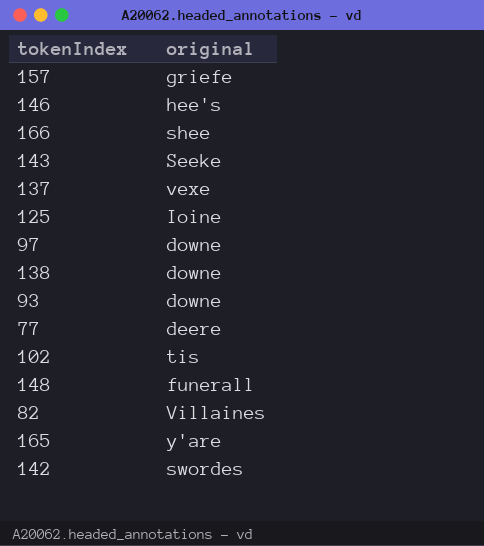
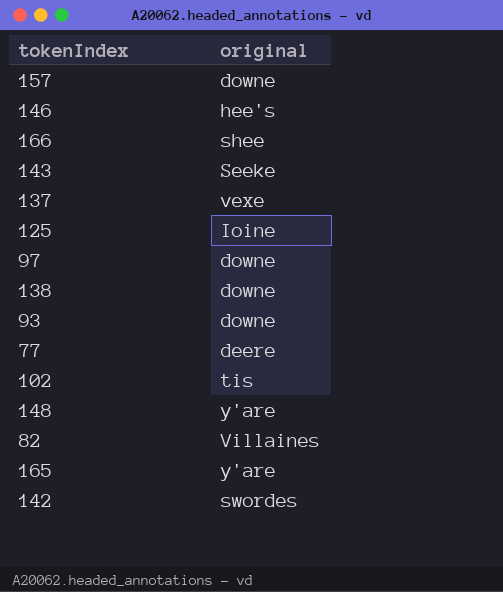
157 | original: griefe -> downe
148 | original: funerall -> y'are

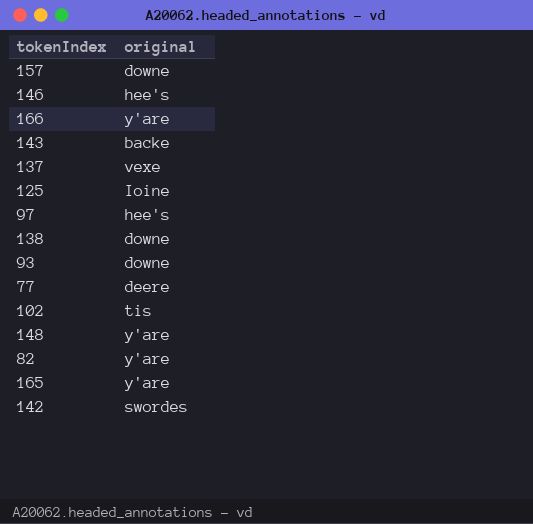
166 | original: shee -> y'are
143 | original: Seeke -> backe
97 | original: downe -> hee's
82 | original: Villaines -> y'are

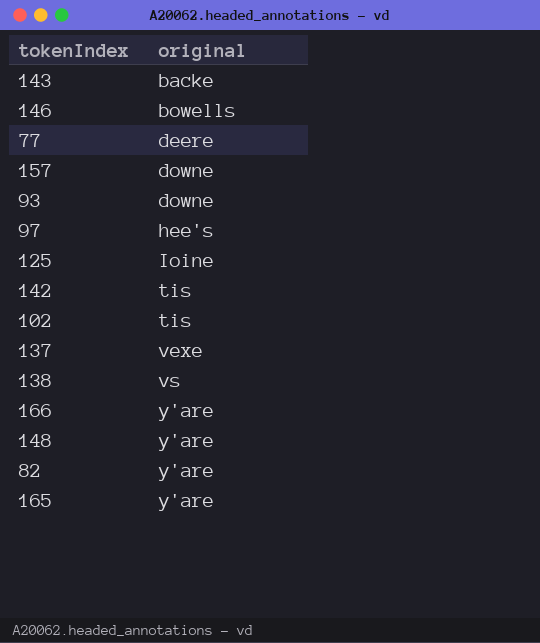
row order: none -> original ascending
146 | original: hee's -> bowells
142 | original: swordes -> tis
138 | original: downe -> vs

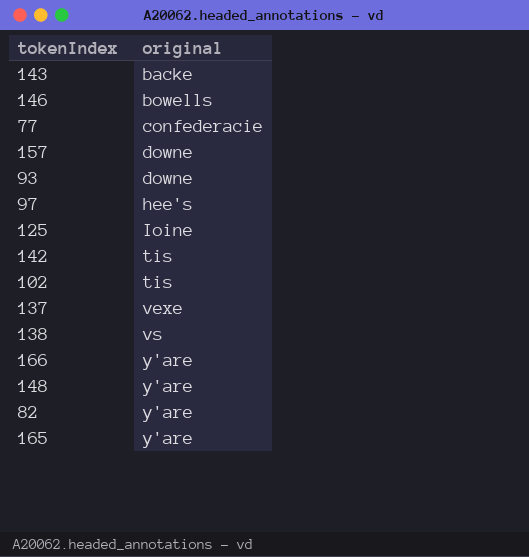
77 | original: deere -> confederacie

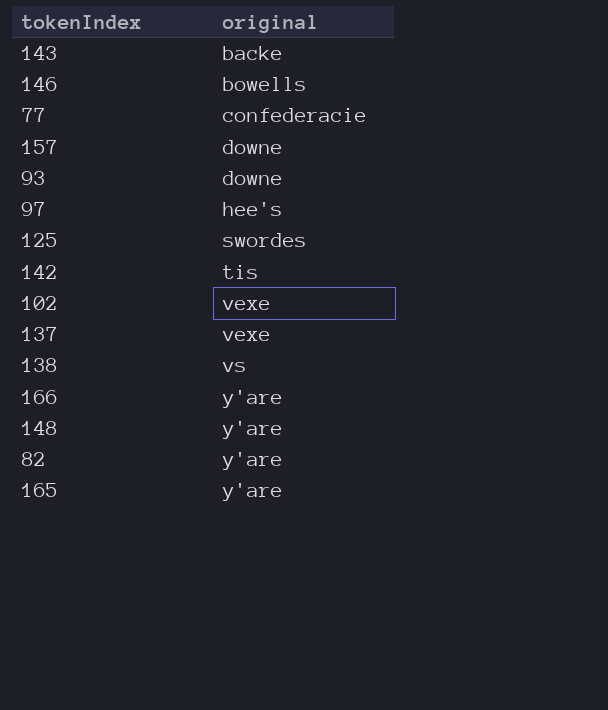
125 | original: Ioine -> swordes
102 | original: tis -> vexe

